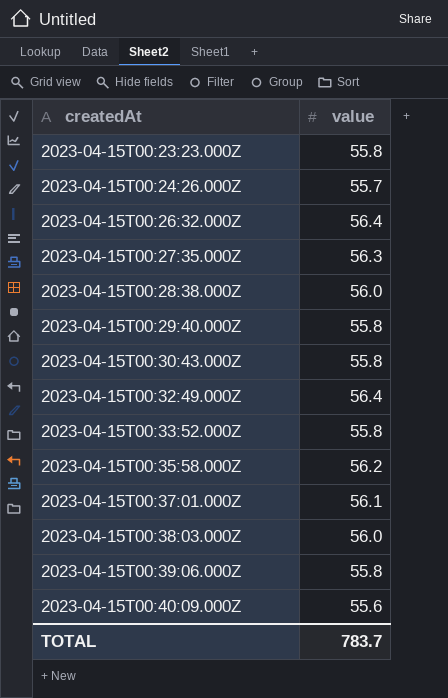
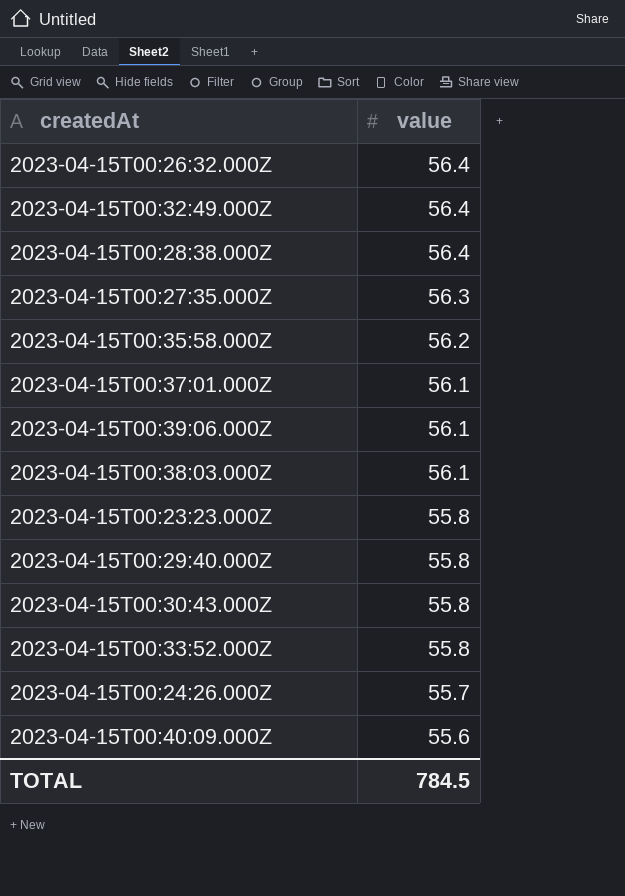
row order: createdAt ascending -> value descending
2023-04-15T00:28:38.000Z | value: 56.0 -> 56.4
2023-04-15T00:39:06.000Z | value: 55.8 -> 56.1
2023-04-15T00:38:03.000Z | value: 56.0 -> 56.1
TOTAL | value: 783.7 -> 784.5

